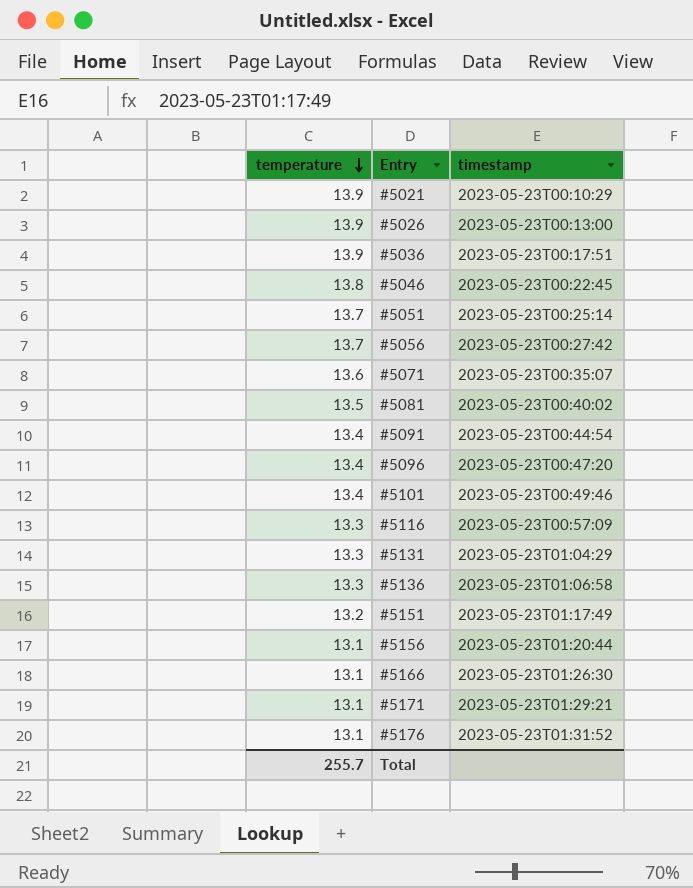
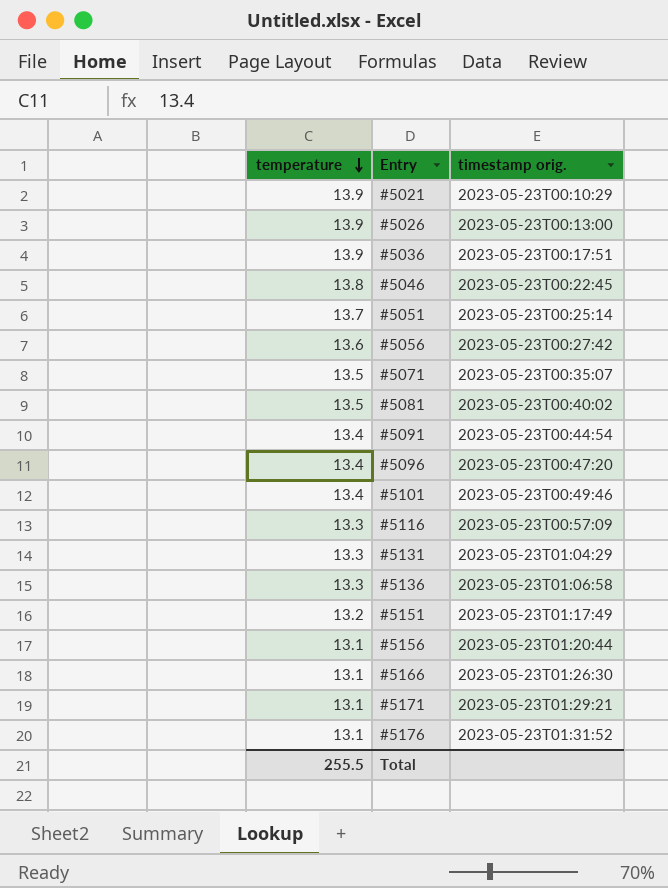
column name: timestamp -> timestamp orig.
#5056 | temperature: 13.7 -> 13.6
#5071 | temperature: 13.6 -> 13.5
Total | temperature: 255.7 -> 255.5

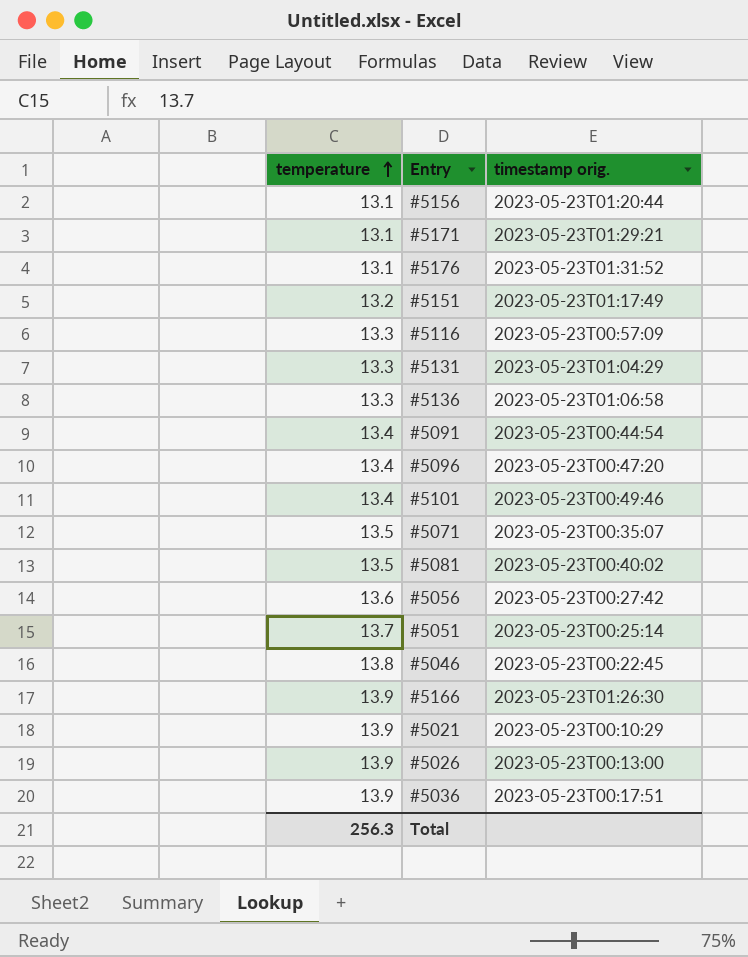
row order: temperature descending -> temperature ascending
#5166 | temperature: 13.1 -> 13.9
Total | temperature: 255.5 -> 256.3

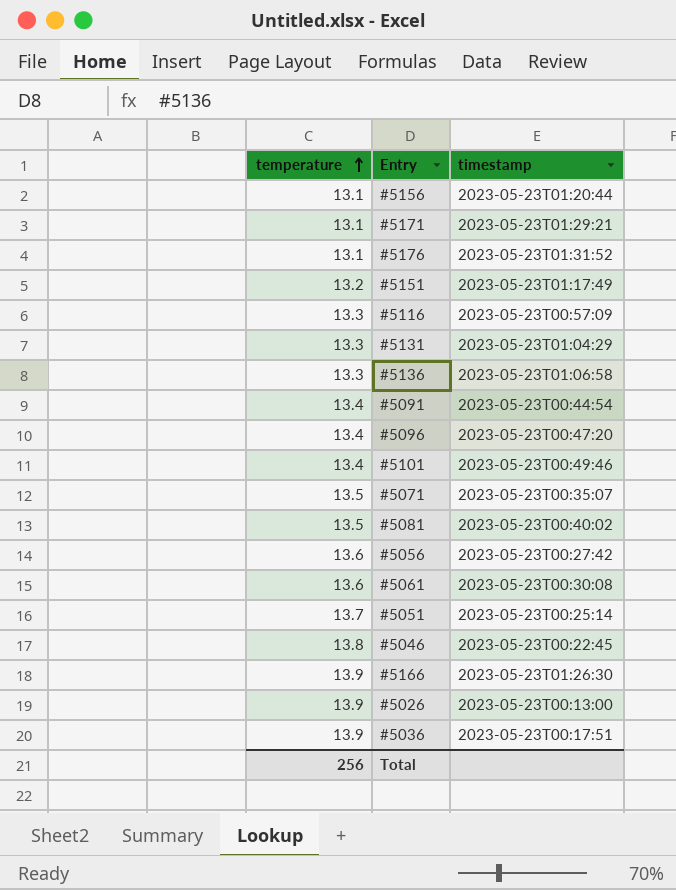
column name: timestamp orig. -> timestamp
row #5021: 13.9 | 2023-05-23T00:10:29 -> none
row #5061: none -> 13.6 | 2023-05-23T00:30:08
Total | temperature: 256.3 -> 256

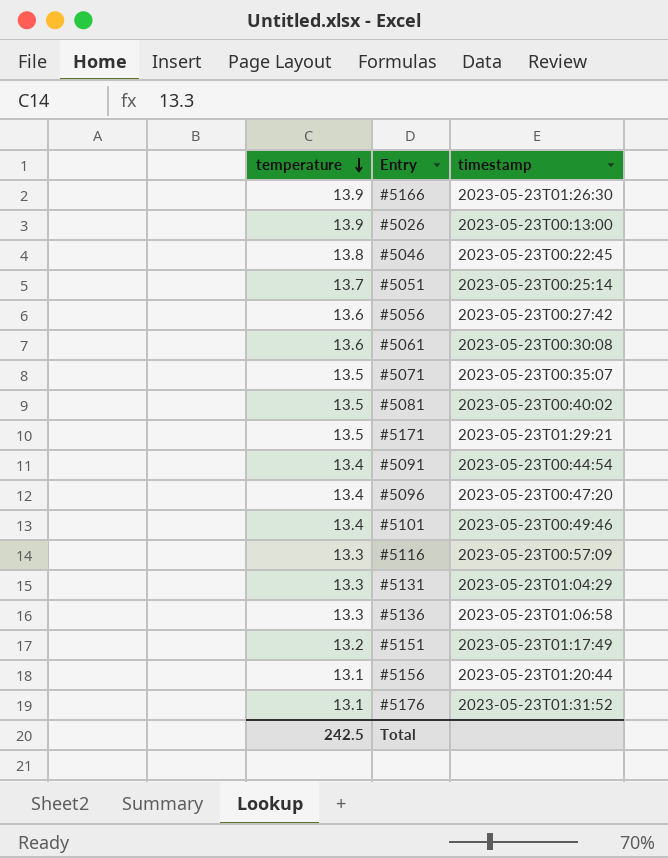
row order: temperature ascending -> temperature descending
row #5036: 13.9 | 2023-05-23T00:17:51 -> none
#5171 | temperature: 13.1 -> 13.5
Total | temperature: 256 -> 242.5

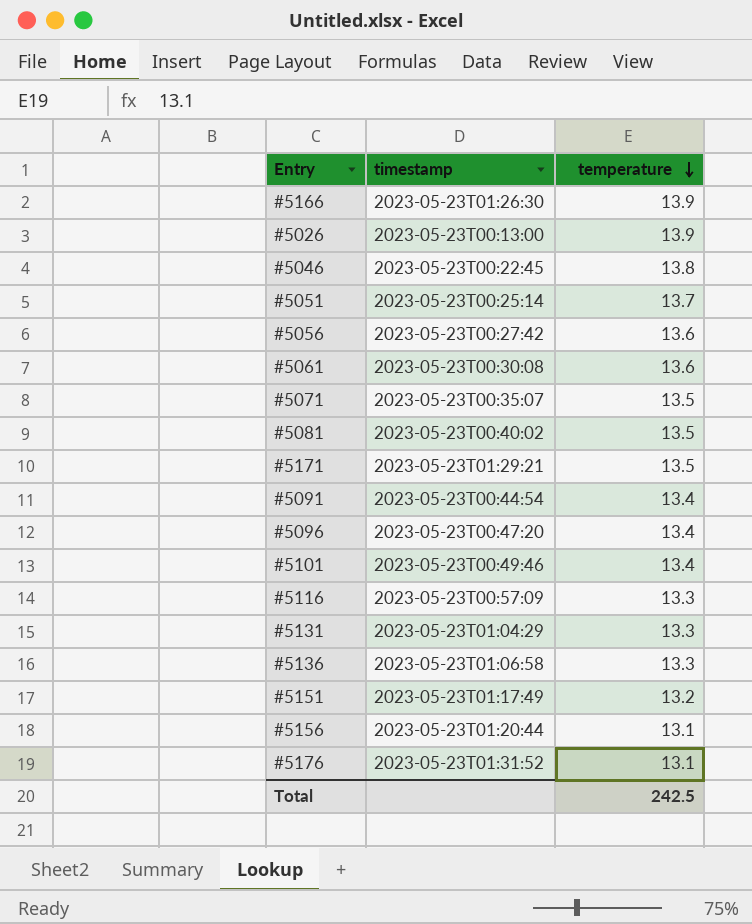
column temperature | position: 1 -> 3

